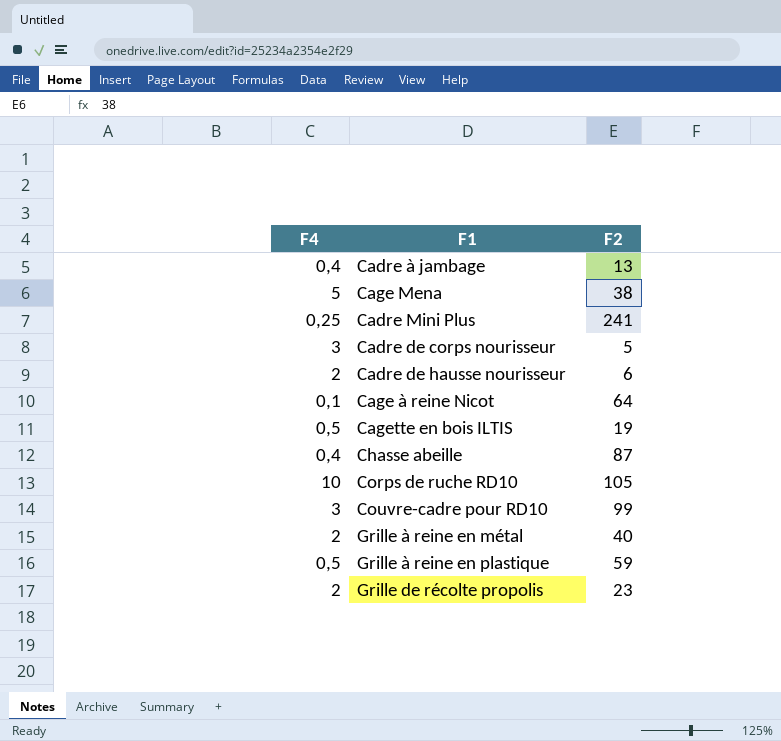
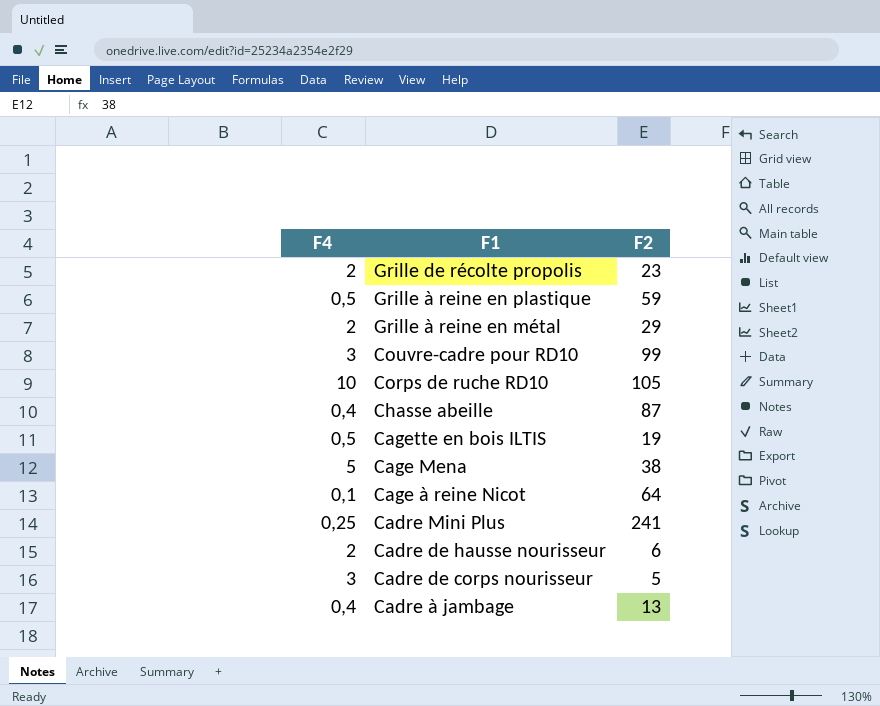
row order: none -> F1 descending
Grille à reine en métal | F2: 40 -> 29

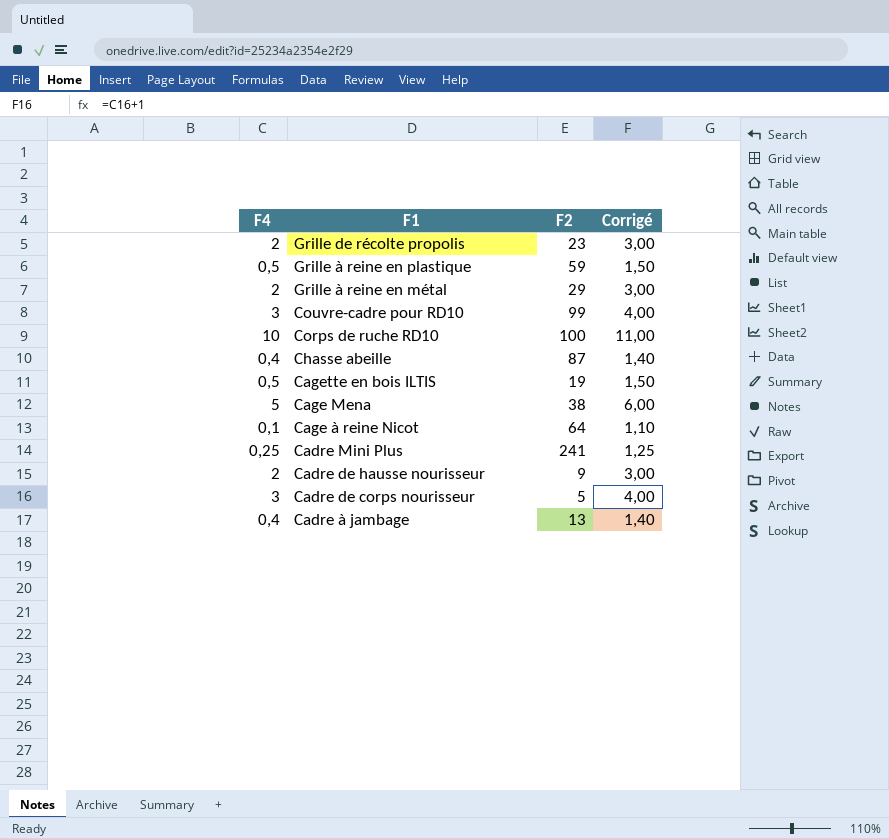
column Corrigé | formula: none -> [F4] + 1
Corps de ruche RD10 | F2: 105 -> 100
Cadre de hausse nourisseur | F2: 6 -> 9

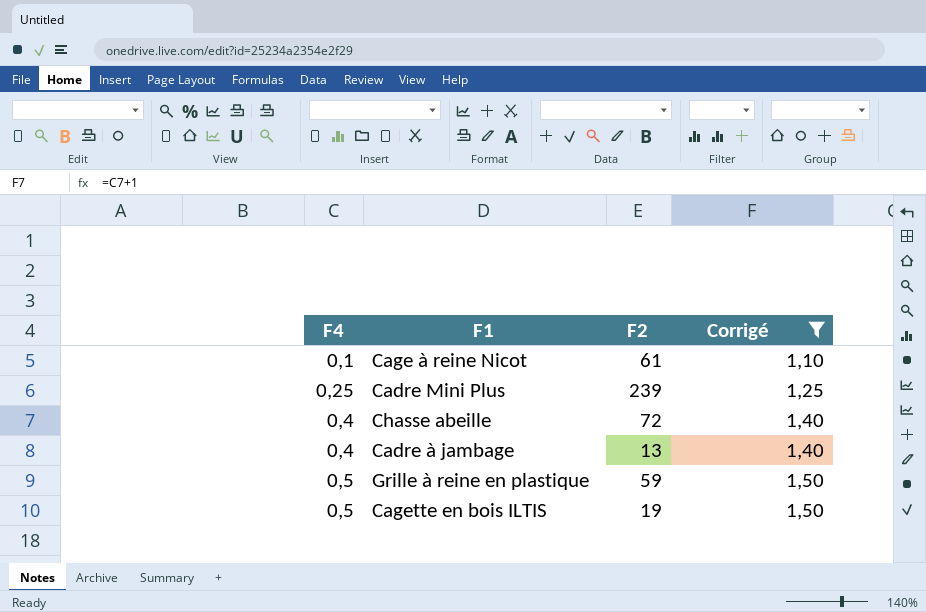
filter: none -> Corrigé <= 1,50
row order: F1 descending -> F4 ascending
Cage à reine Nicot | F2: 64 -> 61
Cadre Mini Plus | F2: 241 -> 239
Chasse abeille | F2: 87 -> 72

